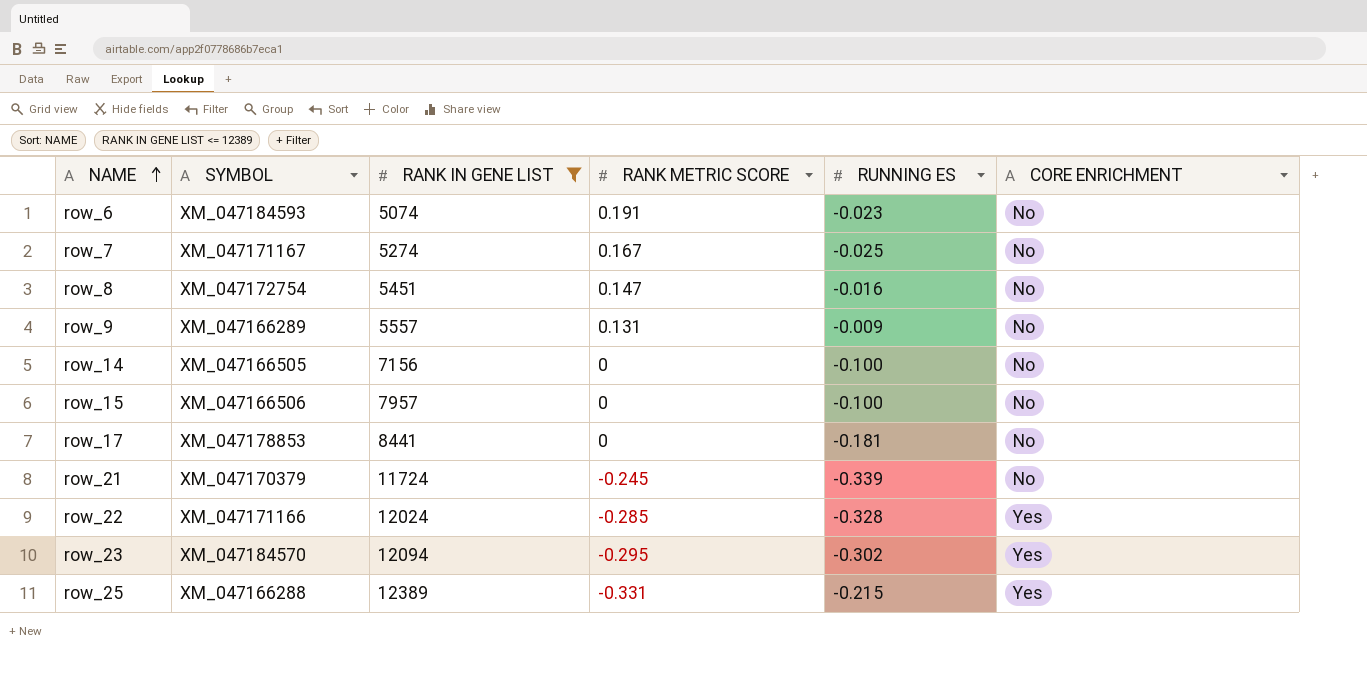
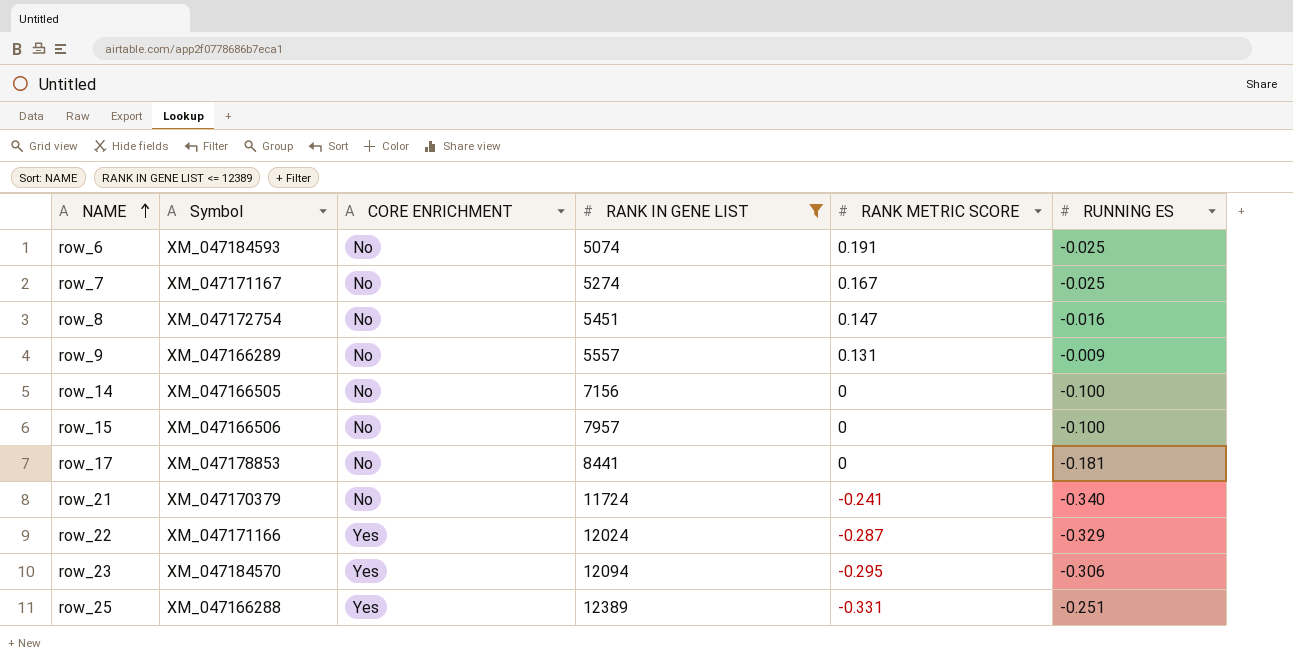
column name: SYMBOL -> Symbol
column CORE ENRICHMENT | position: 6 -> 3
row_6 | RUNNING ES: -0.023 -> -0.025
row_21 | RANK METRIC SCORE: -0.245 -> -0.241
row_21 | RUNNING ES: -0.339 -> -0.340
row_22 | RANK METRIC SCORE: -0.285 -> -0.287
row_22 | RUNNING ES: -0.328 -> -0.329
row_23 | RUNNING ES: -0.302 -> -0.306
row_25 | RUNNING ES: -0.215 -> -0.251

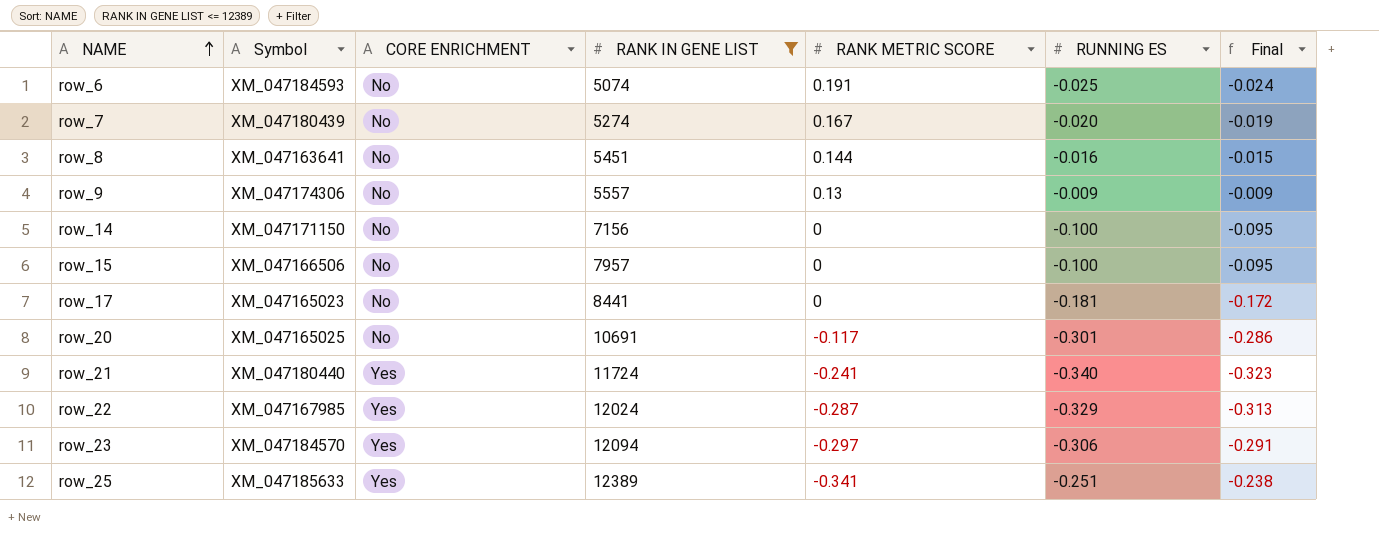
column Final | formula: none -> [RUNNING ES] * 0.95
row_7 | Symbol: XM_047171167 -> XM_047180439
row_7 | RUNNING ES: -0.025 -> -0.020
row_8 | Symbol: XM_047172754 -> XM_047163641
row_8 | RANK METRIC SCORE: 0.147 -> 0.144
row_9 | Symbol: XM_047166289 -> XM_047174306
row_9 | RANK METRIC SCORE: 0.131 -> 0.13
row_14 | Symbol: XM_047166505 -> XM_047171150
row_17 | Symbol: XM_047178853 -> XM_047165023
row row_20: none -> XM_047165025 | No | 10691 | -0.117 | -0.301 | -0.286
row_21 | Symbol: XM_047170379 -> XM_047180440
row_21 | CORE ENRICHMENT: No -> Yes
row_22 | Symbol: XM_047171166 -> XM_047167985
row_23 | RANK METRIC SCORE: -0.295 -> -0.297
row_25 | Symbol: XM_047166288 -> XM_047185633
row_25 | RANK METRIC SCORE: -0.331 -> -0.341

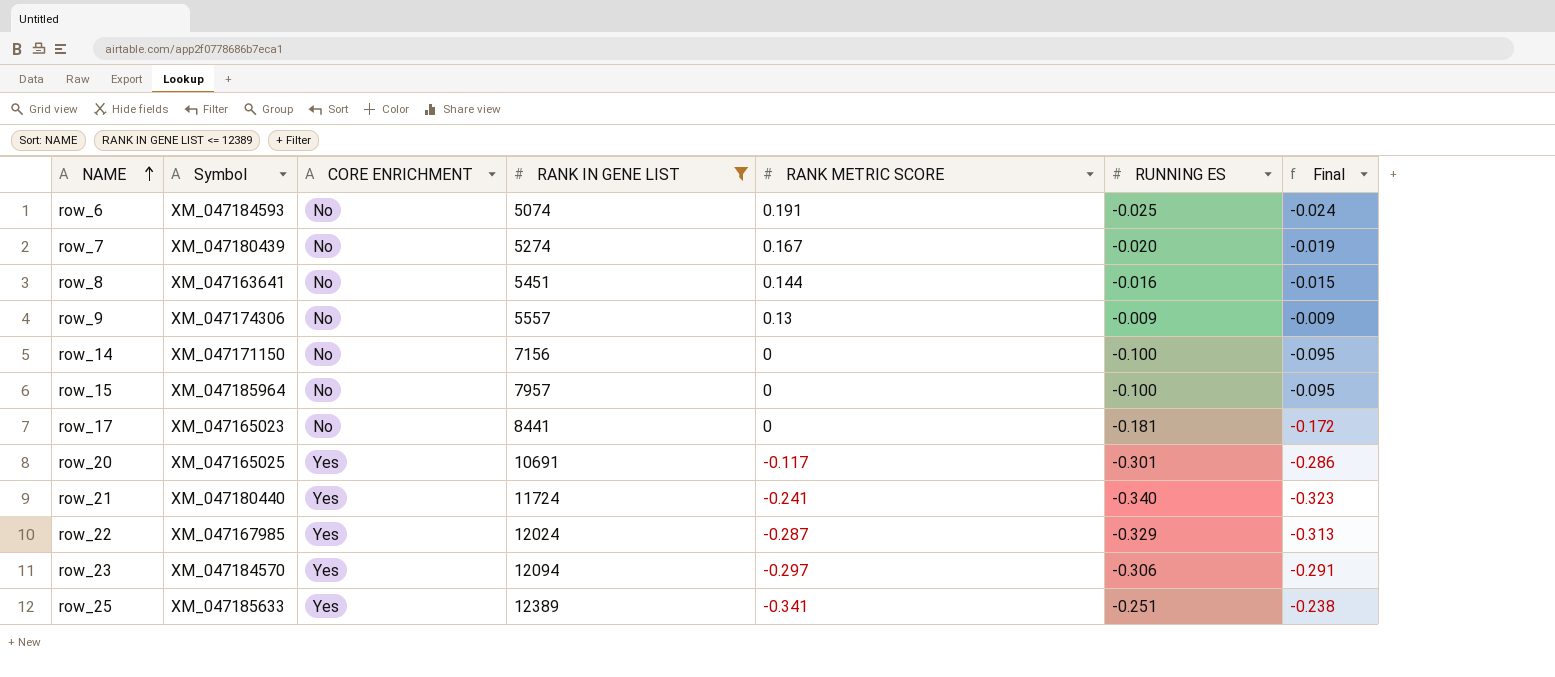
row_15 | Symbol: XM_047166506 -> XM_047185964
row_20 | CORE ENRICHMENT: No -> Yes

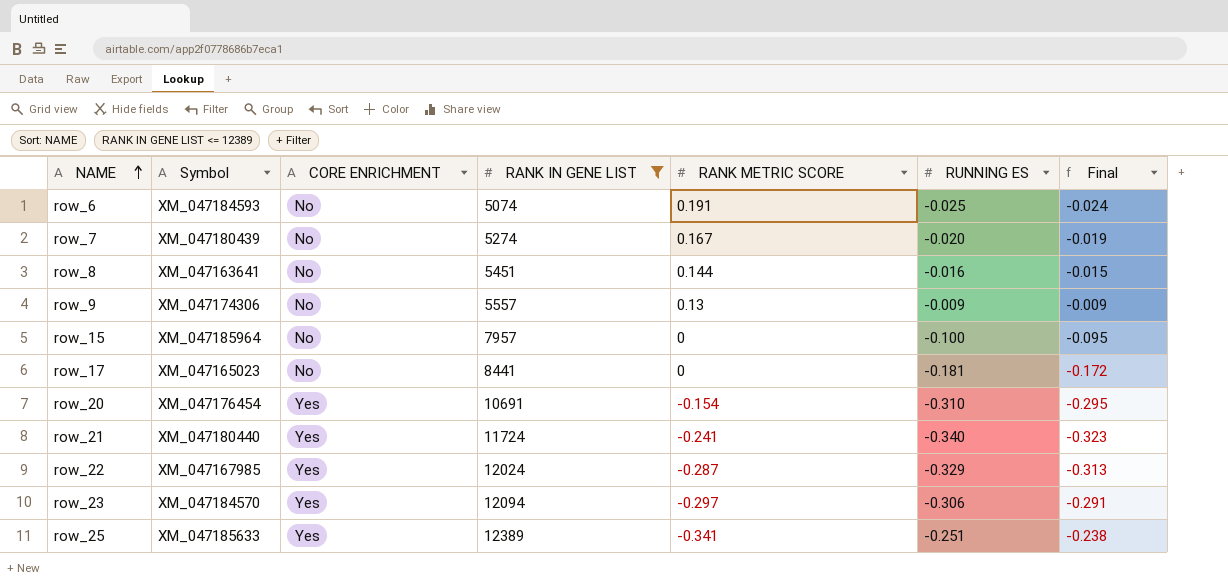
row row_14: XM_047171150 | No | 7156 | 0 | -0.100 | -0.095 -> none
row_20 | Symbol: XM_047165025 -> XM_047176454
row_20 | RANK METRIC SCORE: -0.117 -> -0.154
row_20 | RUNNING ES: -0.301 -> -0.310
row_20 | Final: -0.286 -> -0.295

